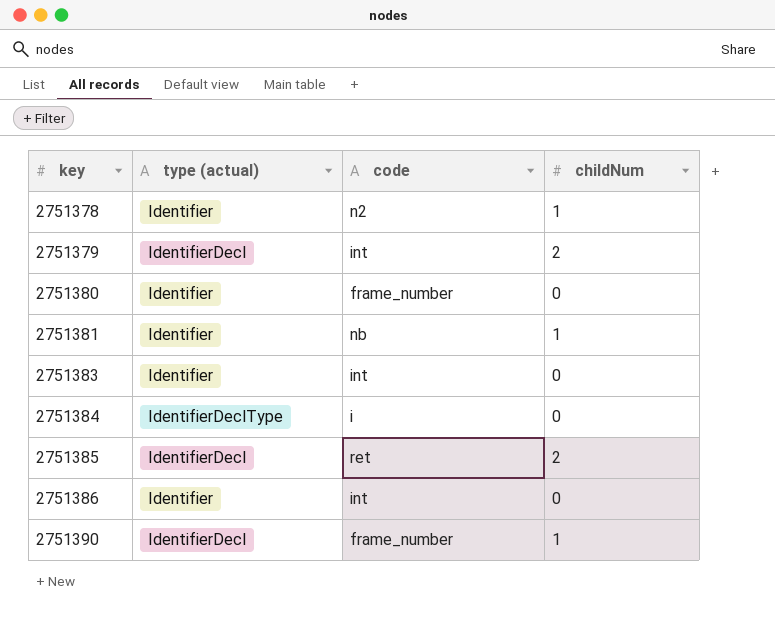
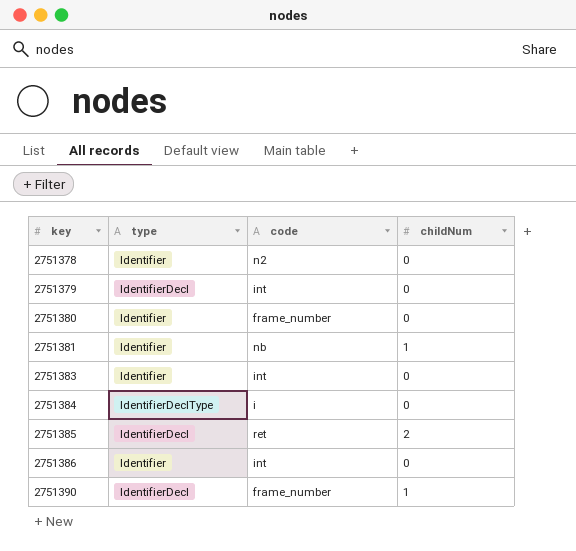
column name: type (actual) -> type
2751378 | childNum: 1 -> 0
2751379 | childNum: 2 -> 0

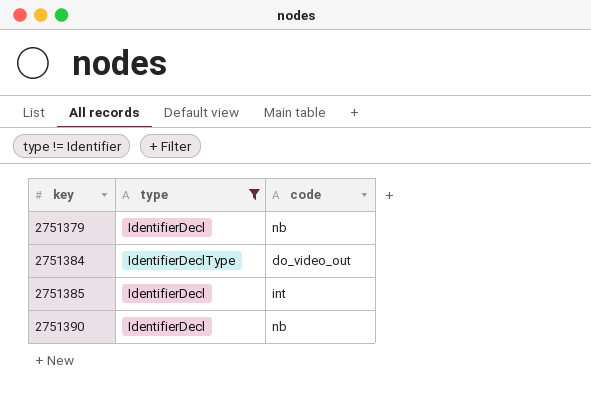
filter: none -> type != Identifier
column childNum | position: 4 -> none
2751379 | code: int -> nb
2751384 | code: i -> do_video_out
2751385 | code: ret -> int
2751390 | code: frame_number -> nb

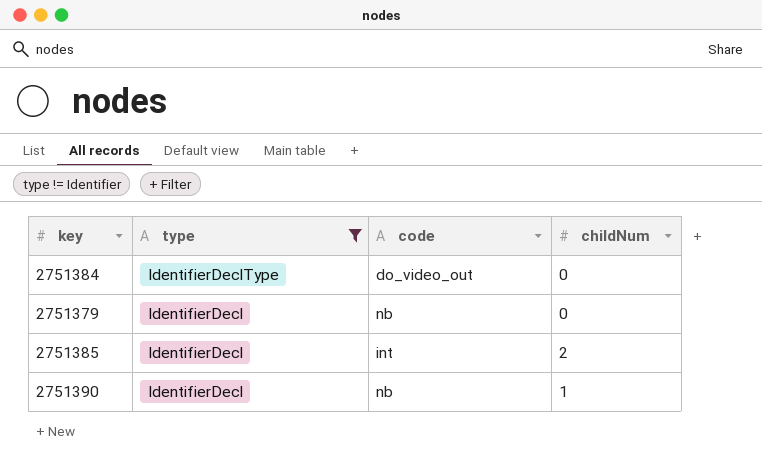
row order: key ascending -> type descending
column childNum | position: none -> 4

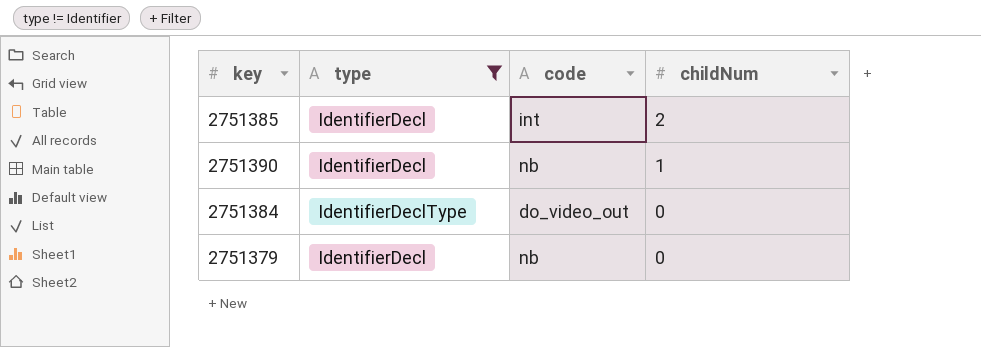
row order: type descending -> childNum descending

